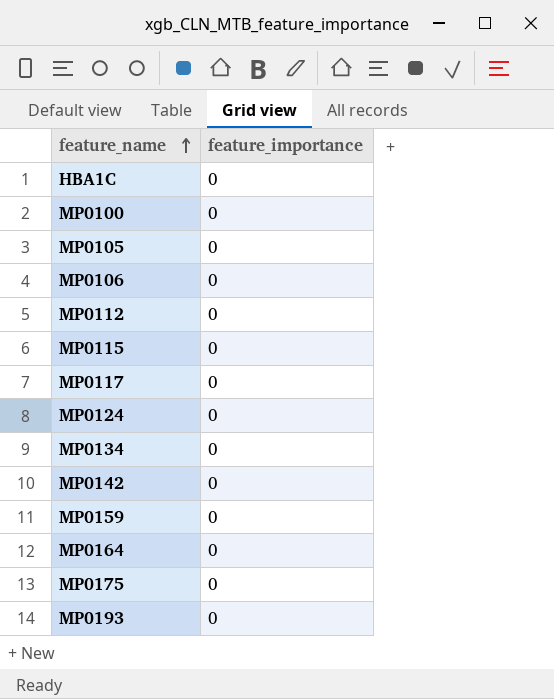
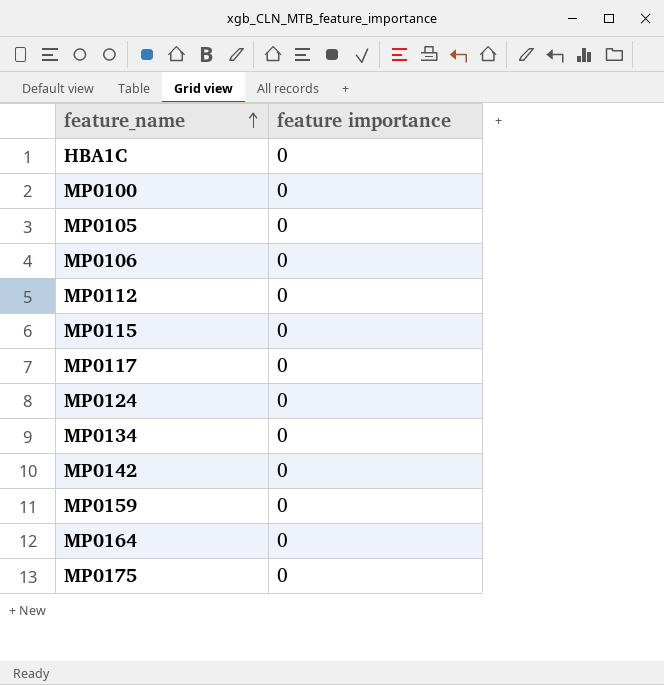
column name: feature_importance -> feature importance
row MP0193: 0 -> none

